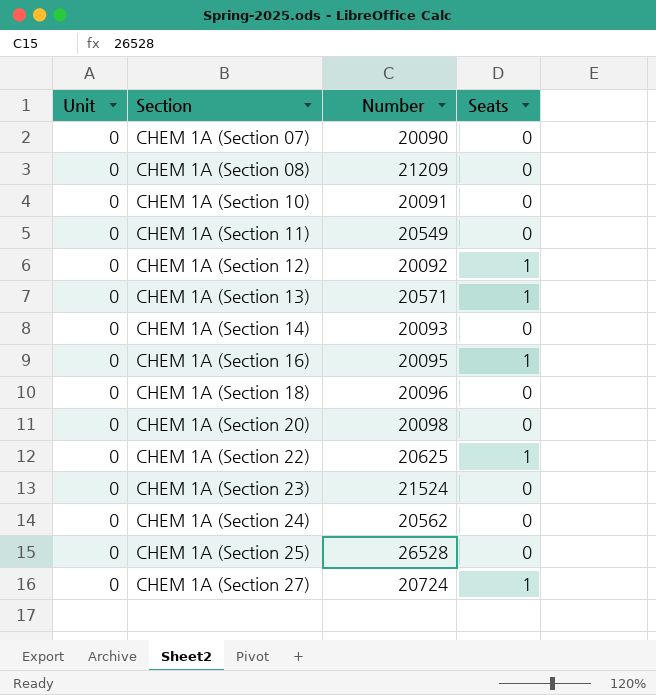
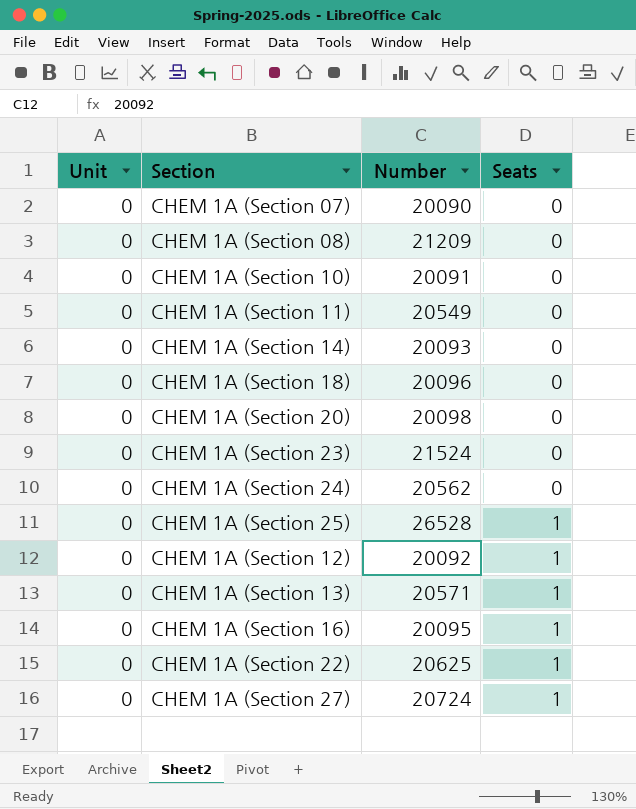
row order: Section ascending -> Seats ascending
CHEM 1A (Section 25) | Seats: 0 -> 1

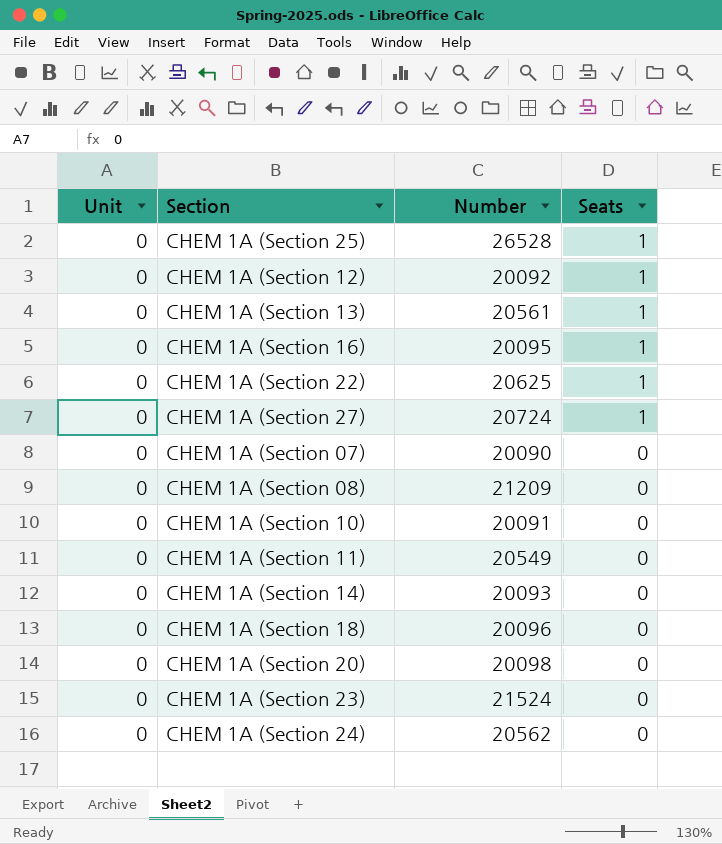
row order: Seats ascending -> Seats descending
CHEM 1A (Section 13) | Number: 20571 -> 20561

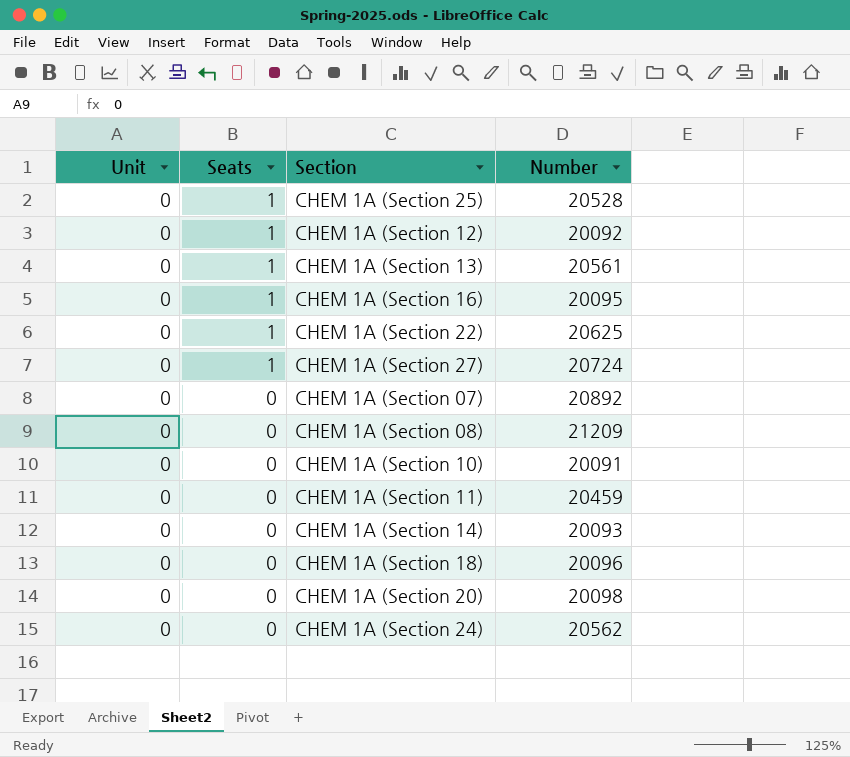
column Seats | position: 4 -> 2
row CHEM 1A (Section 23): 0 | 21524 | 0 -> none
CHEM 1A (Section 25) | Number: 26528 -> 20528
CHEM 1A (Section 07) | Number: 20090 -> 20892
CHEM 1A (Section 11) | Number: 20549 -> 20459

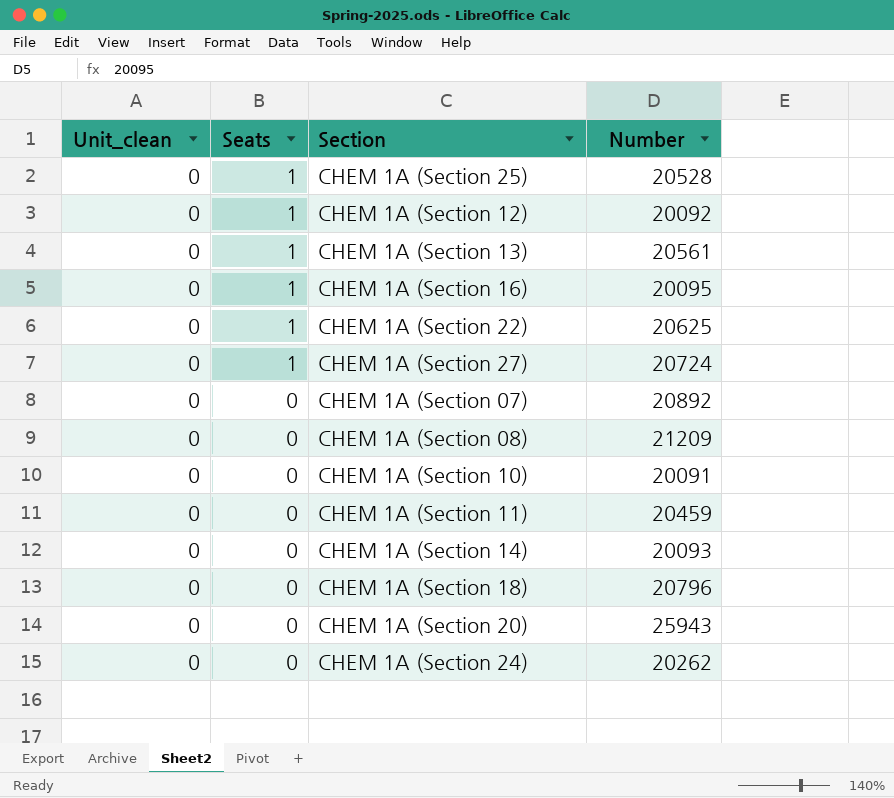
column name: Unit -> Unit_clean
CHEM 1A (Section 18) | Number: 20096 -> 20796
CHEM 1A (Section 20) | Number: 20098 -> 25943
CHEM 1A (Section 24) | Number: 20562 -> 20262

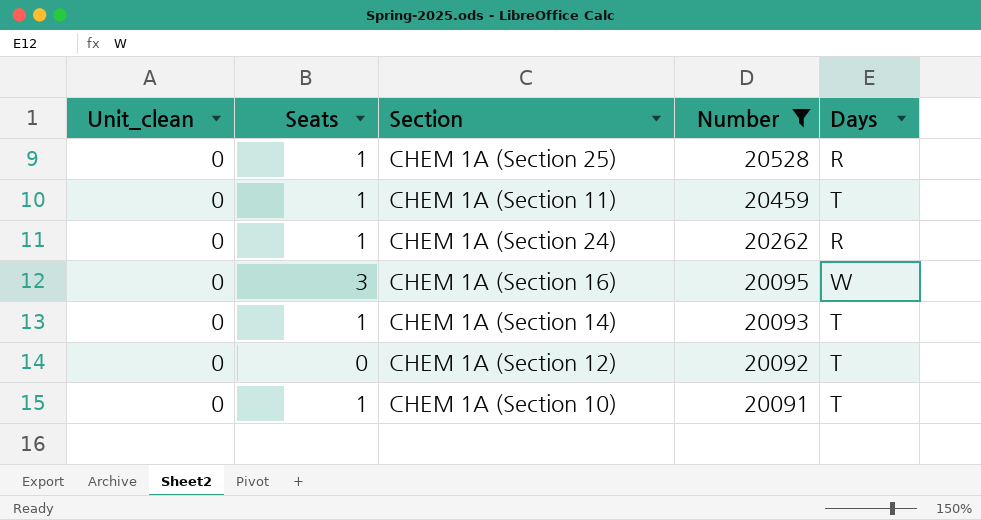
filter: none -> Number <= 20528
row order: Seats descending -> Number descending
column Days | position: none -> 5
CHEM 1A (Section 11) | Seats: 0 -> 1
CHEM 1A (Section 24) | Seats: 0 -> 1
CHEM 1A (Section 16) | Seats: 1 -> 3
CHEM 1A (Section 14) | Seats: 0 -> 1
CHEM 1A (Section 12) | Seats: 1 -> 0
CHEM 1A (Section 10) | Seats: 0 -> 1

